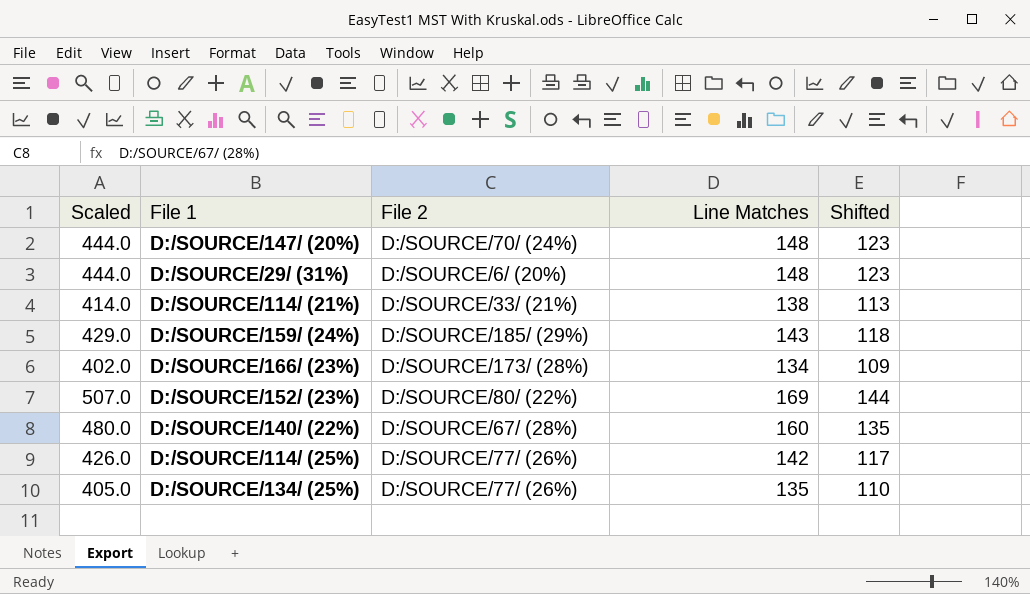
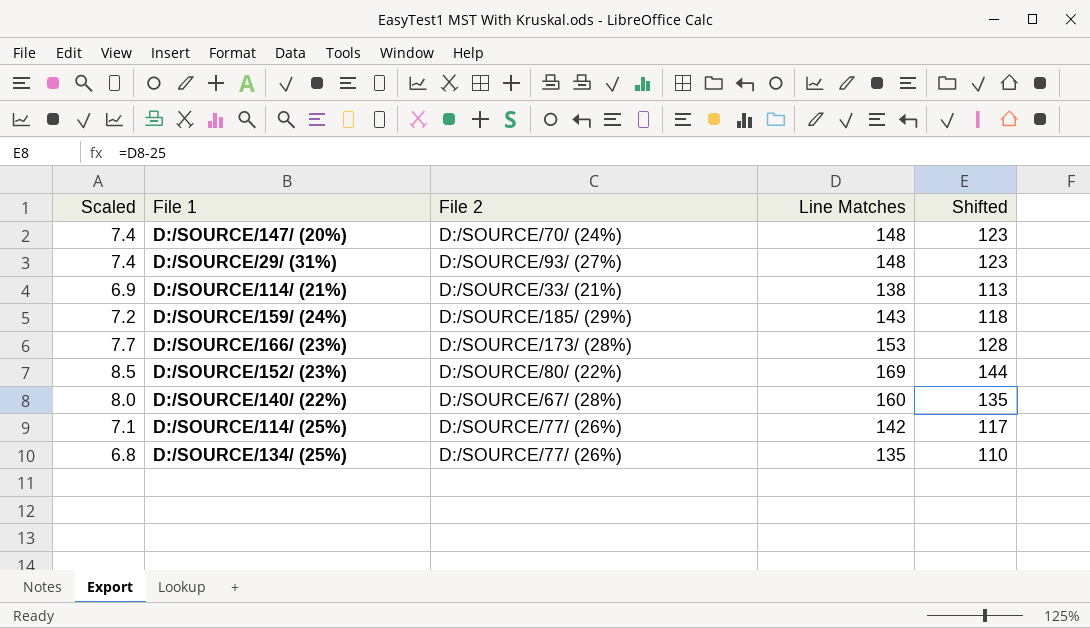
column Scaled | formula: [Line Matches] * 3 -> [Line Matches] * 0.05
D:/SOURCE/29/ (31%) | File 2: D:/SOURCE/6/ (20%) -> D:/SOURCE/93/ (27%)
D:/SOURCE/166/ (23%) | Line Matches: 134 -> 153
D:/SOURCE/166/ (23%) | Shifted: 109 -> 128

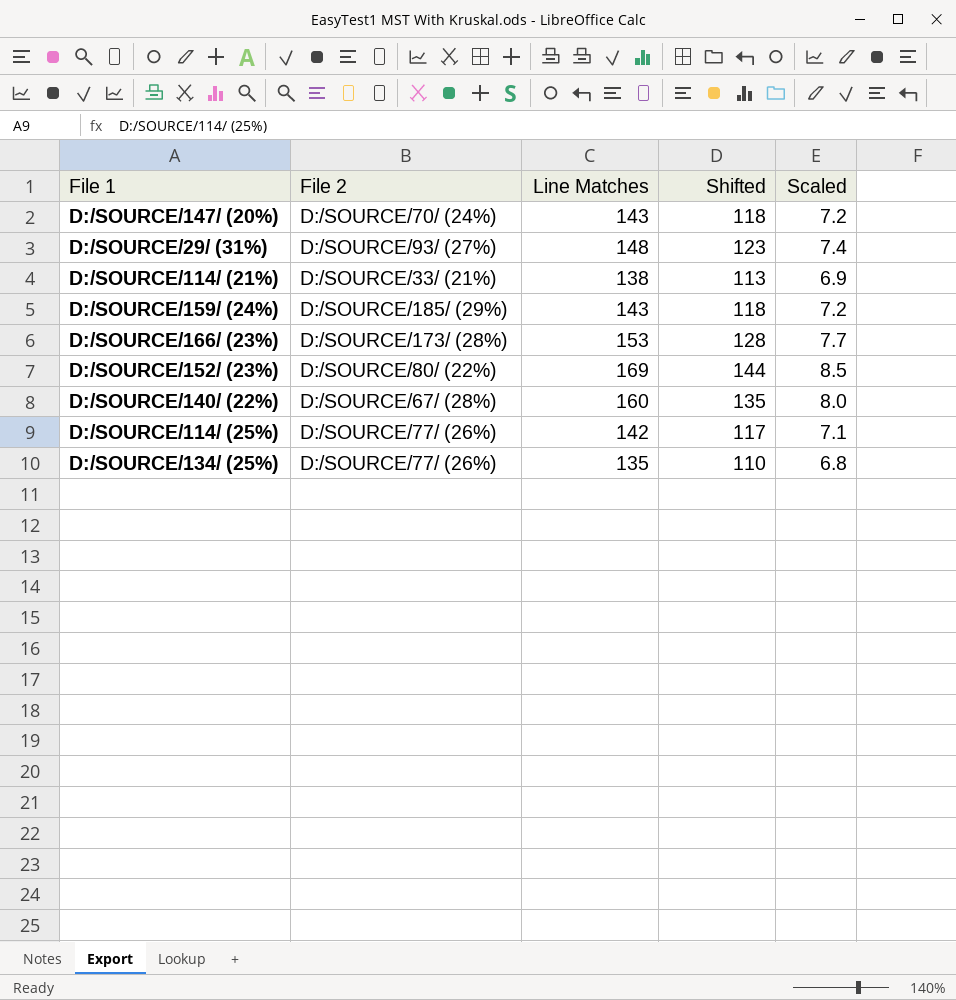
column Scaled | position: 1 -> 5
D:/SOURCE/147/ (20%) | Line Matches: 148 -> 143
D:/SOURCE/147/ (20%) | Shifted: 123 -> 118
D:/SOURCE/147/ (20%) | Scaled: 7.4 -> 7.2

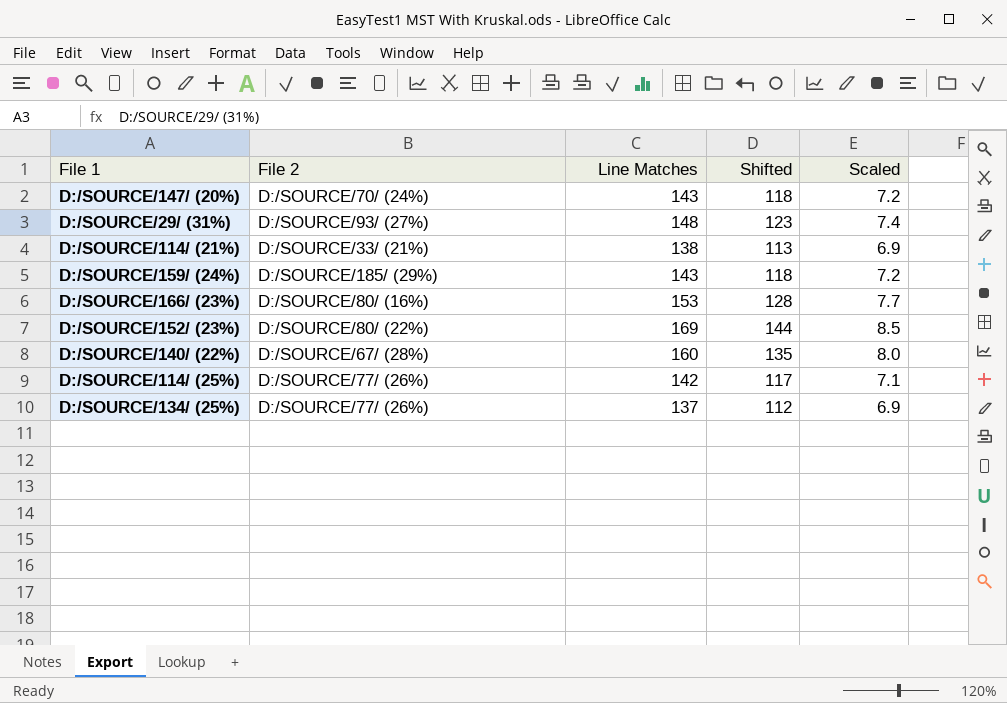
D:/SOURCE/166/ (23%) | File 2: D:/SOURCE/173/ (28%) -> D:/SOURCE/80/ (16%)
D:/SOURCE/134/ (25%) | Line Matches: 135 -> 137
D:/SOURCE/134/ (25%) | Shifted: 110 -> 112
D:/SOURCE/134/ (25%) | Scaled: 6.8 -> 6.9

